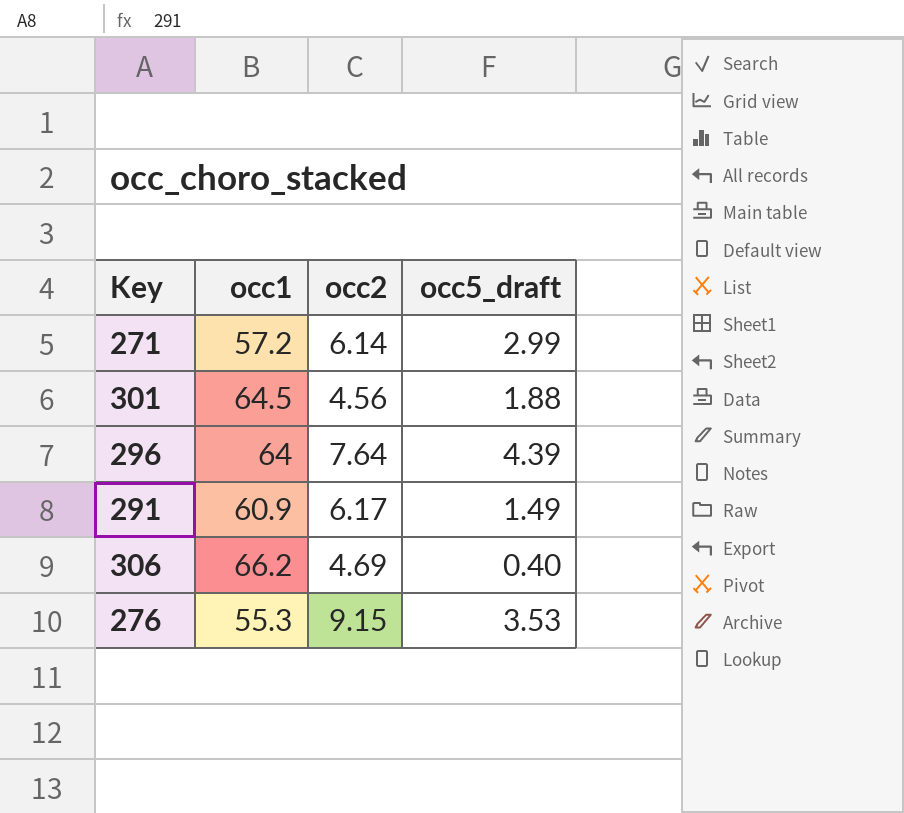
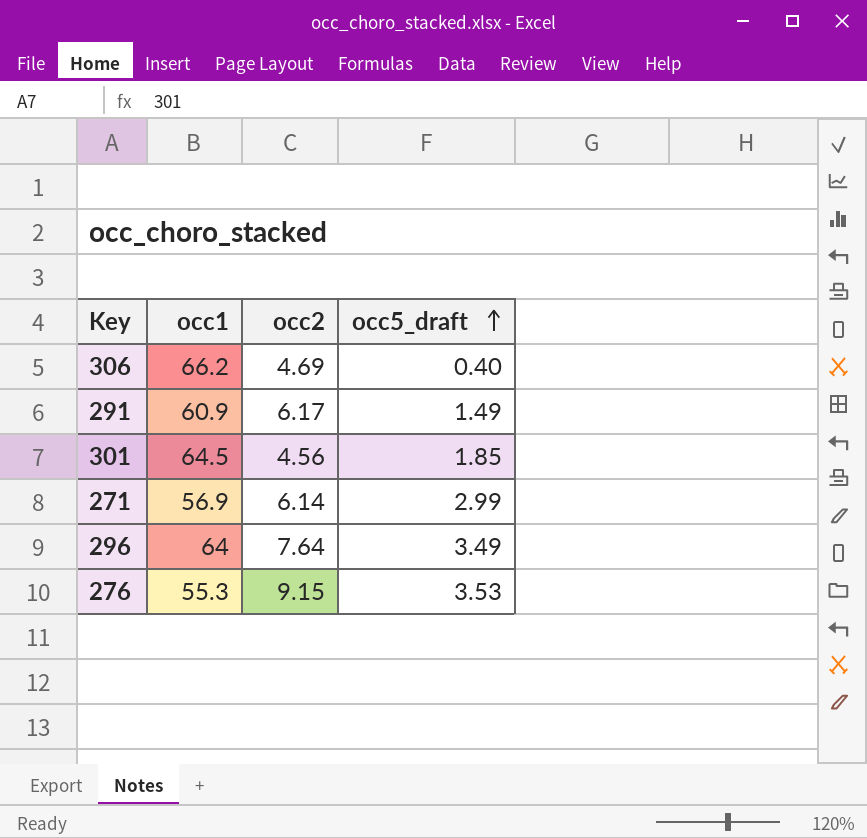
row order: none -> occ5_draft ascending
301 | occ5_draft: 1.88 -> 1.85
271 | occ1: 57.2 -> 56.9
296 | occ5_draft: 4.39 -> 3.49

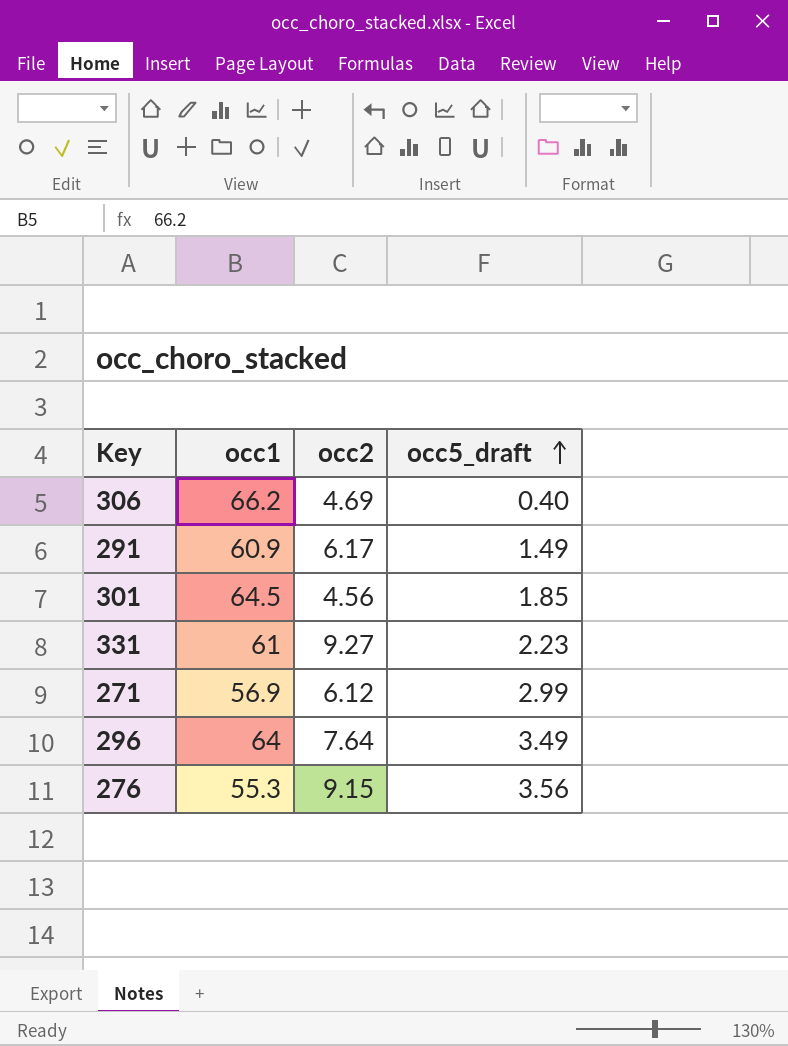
row 331: none -> 61 | 9.27 | 2.23
271 | occ2: 6.14 -> 6.12
276 | occ5_draft: 3.53 -> 3.56

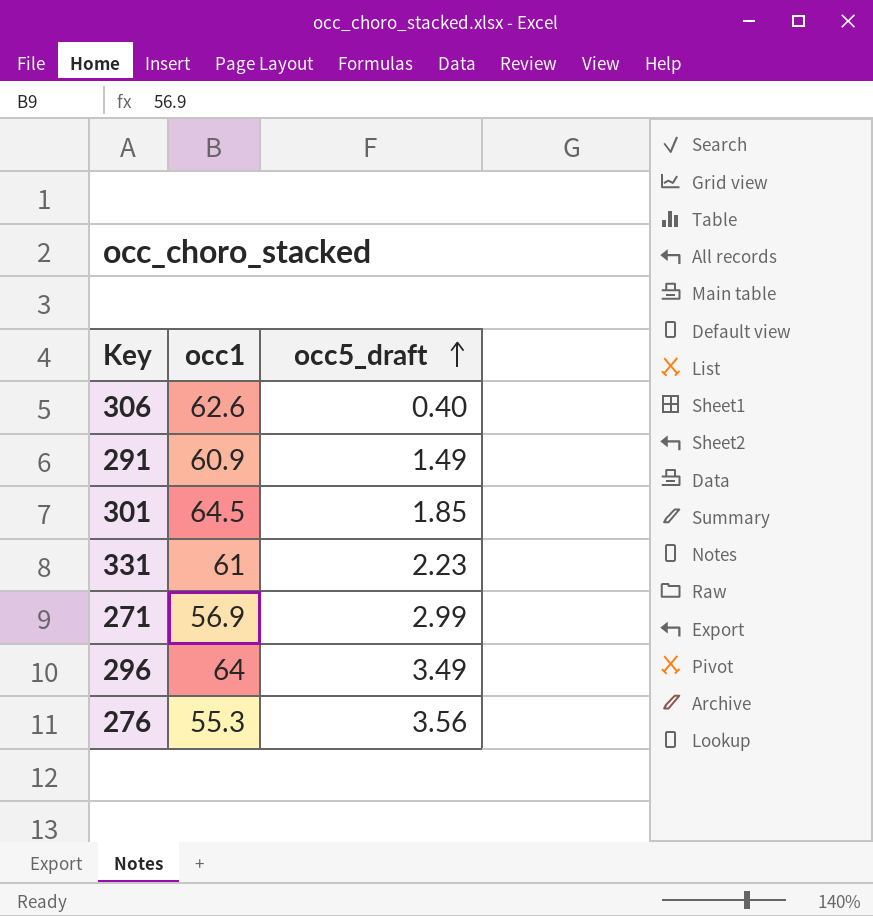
column occ2 | position: 3 -> none
306 | occ1: 66.2 -> 62.6

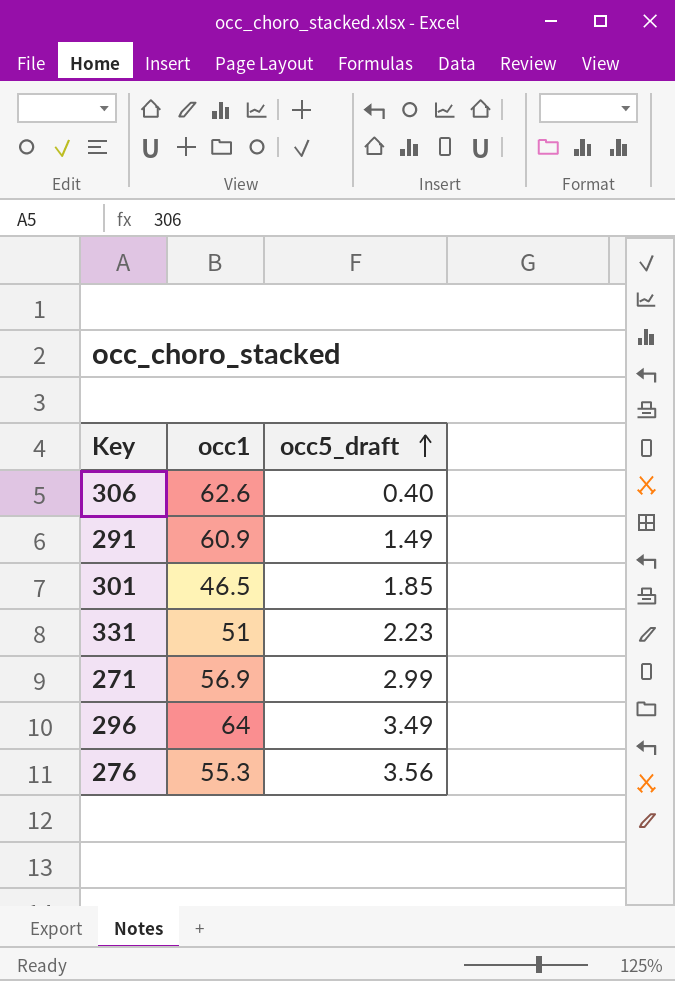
301 | occ1: 64.5 -> 46.5
331 | occ1: 61 -> 51

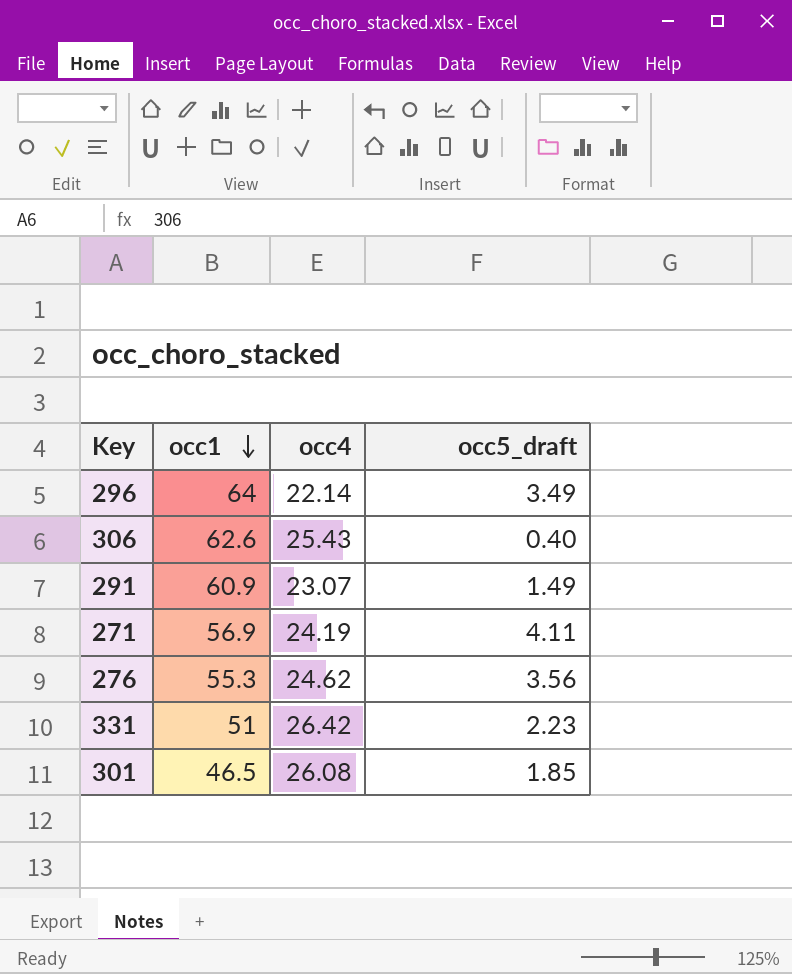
row order: occ5_draft ascending -> occ1 descending
column occ4 | position: none -> 3
271 | occ5_draft: 2.99 -> 4.11

